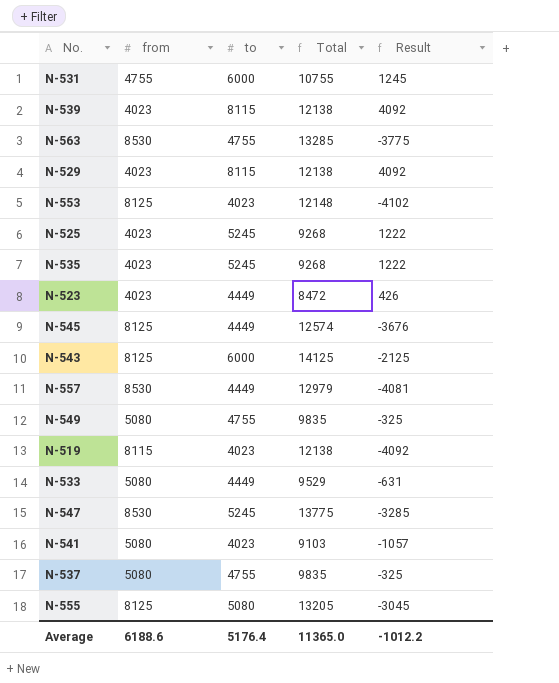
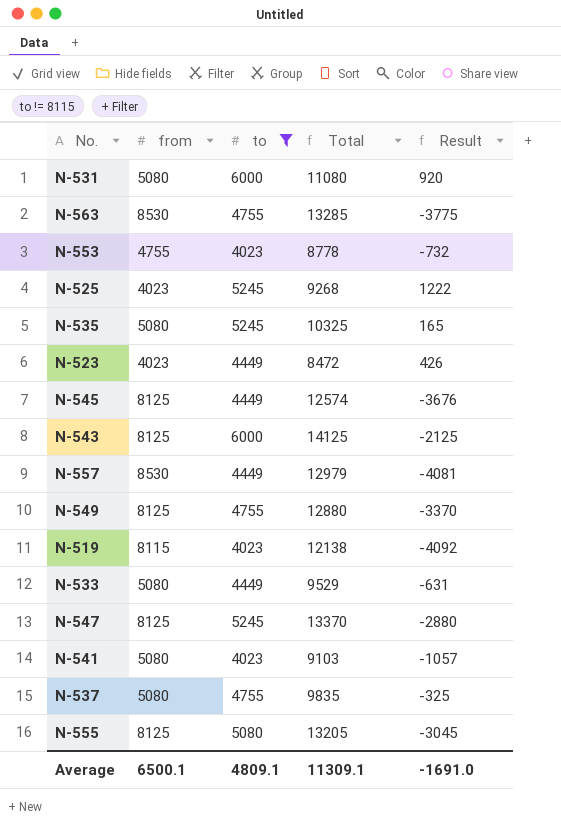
filter: none -> to != 8115
N-531 | from: 4755 -> 5080
N-531 | Total: 10755 -> 11080
N-531 | Result: 1245 -> 920
N-553 | from: 8125 -> 4755
N-553 | Total: 12148 -> 8778
N-553 | Result: -4102 -> -732
N-535 | from: 4023 -> 5080
N-535 | Total: 9268 -> 10325
N-535 | Result: 1222 -> 165
N-549 | from: 5080 -> 8125
N-549 | Total: 9835 -> 12880
N-549 | Result: -325 -> -3370
N-547 | from: 8530 -> 8125
N-547 | Total: 13775 -> 13370
N-547 | Result: -3285 -> -2880
Average | from: 6188.6 -> 6500.1
Average | to: 5176.4 -> 4809.1
Average | Total: 11365.0 -> 11309.1
Average | Result: -1012.2 -> -1691.0

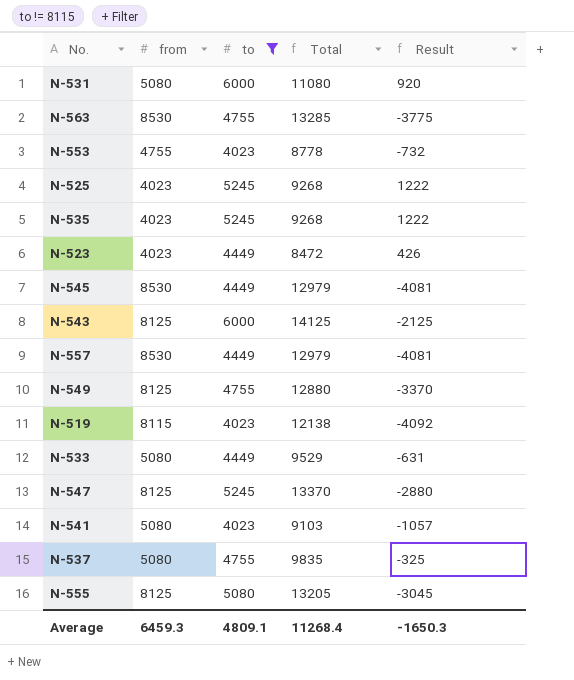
N-535 | from: 5080 -> 4023
N-535 | Total: 10325 -> 9268
N-535 | Result: 165 -> 1222
N-545 | from: 8125 -> 8530
N-545 | Total: 12574 -> 12979
N-545 | Result: -3676 -> -4081
Average | from: 6500.1 -> 6459.3
Average | Total: 11309.1 -> 11268.4
Average | Result: -1691.0 -> -1650.3

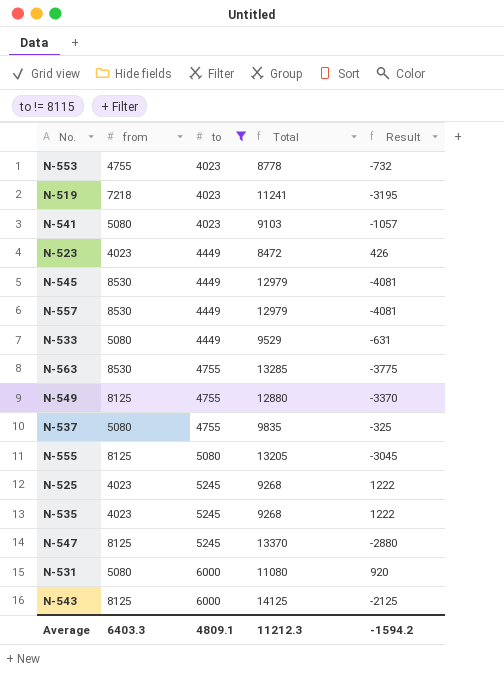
row order: none -> to ascending
N-519 | from: 8115 -> 7218
N-519 | Total: 12138 -> 11241
N-519 | Result: -4092 -> -3195
Average | from: 6459.3 -> 6403.3
Average | Total: 11268.4 -> 11212.3
Average | Result: -1650.3 -> -1594.2

